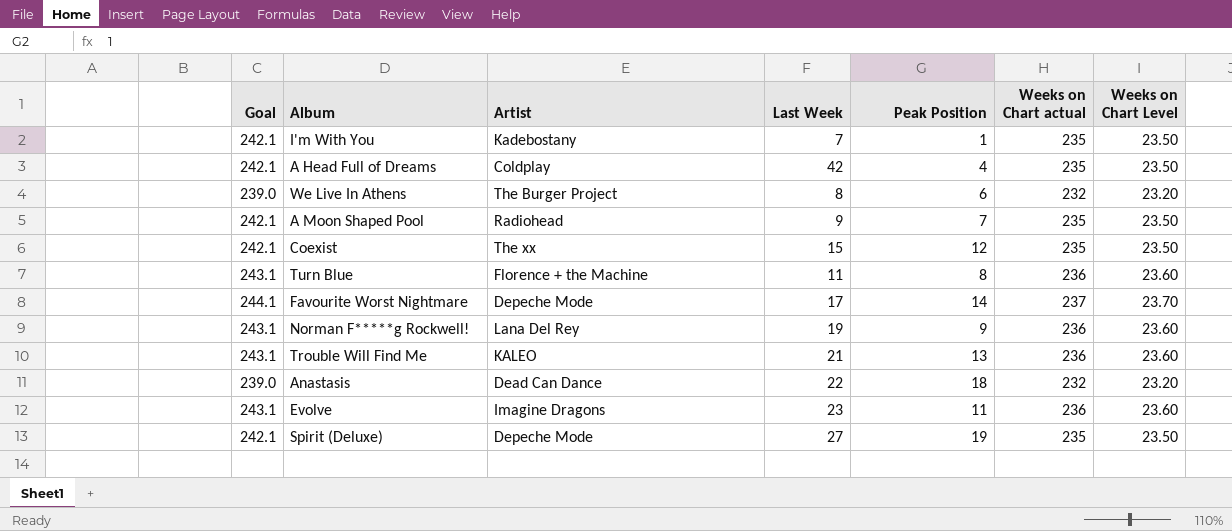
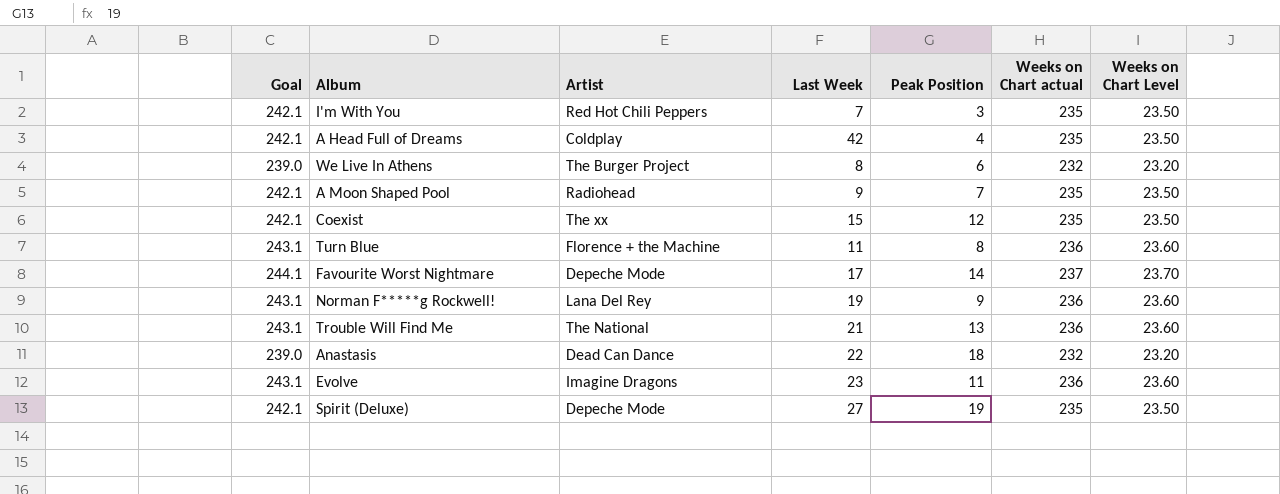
I'm With You | Artist: Kadebostany -> Red Hot Chili Peppers
I'm With You | Peak Position: 1 -> 3
Trouble Will Find Me | Artist: KALEO -> The National

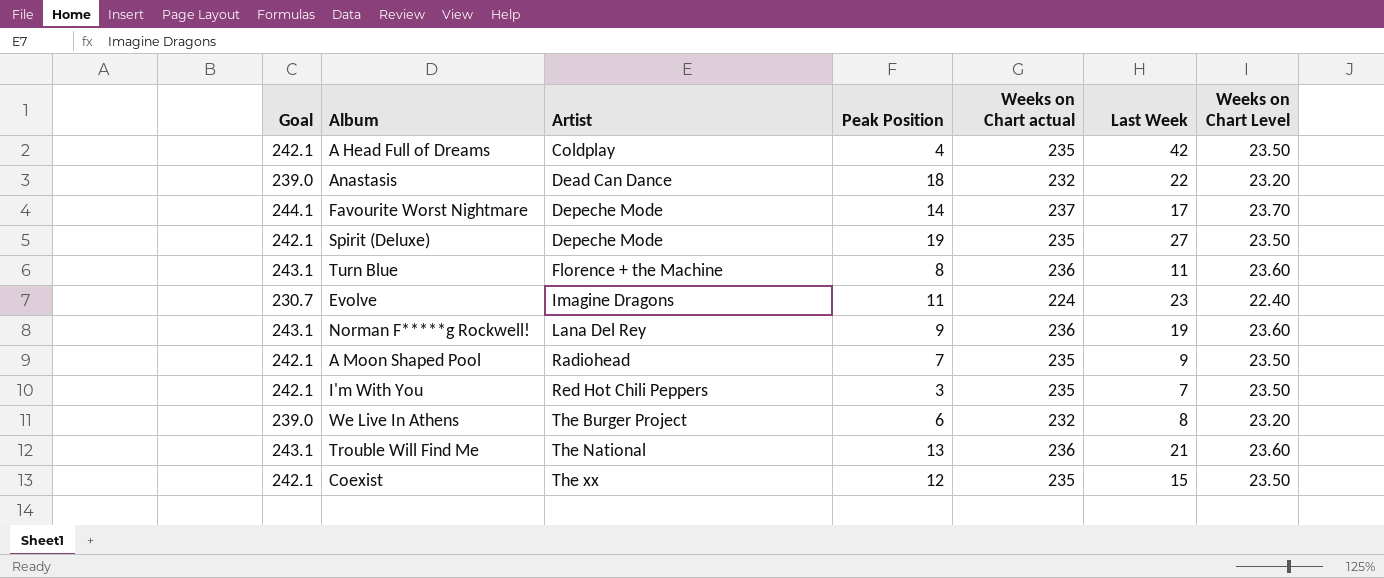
row order: none -> Artist ascending
column Last Week | position: 4 -> 6
Evolve | Goal: 243.1 -> 230.7
Evolve | Weeks on Chart actual: 236 -> 224
Evolve | Weeks on Chart Level: 23.60 -> 22.40

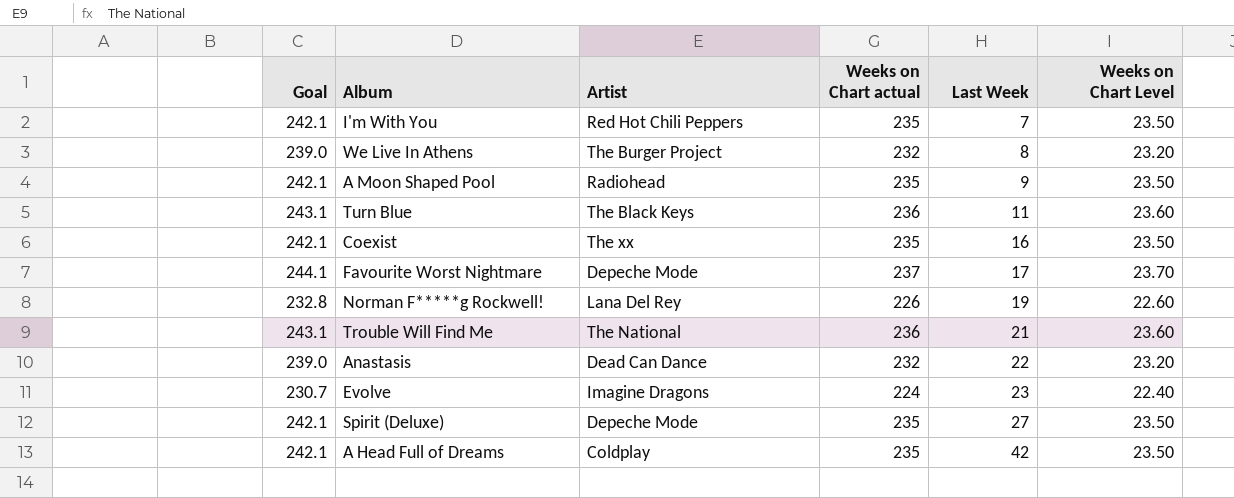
row order: Artist ascending -> Last Week ascending
column Peak Position | position: 4 -> none
Turn Blue | Artist: Florence + the Machine -> The Black Keys
Coexist | Last Week: 15 -> 16
Norman F*****g Rockwell! | Goal: 243.1 -> 232.8
Norman F*****g Rockwell! | Weeks on Chart actual: 236 -> 226
Norman F*****g Rockwell! | Weeks on Chart Level: 23.60 -> 22.60

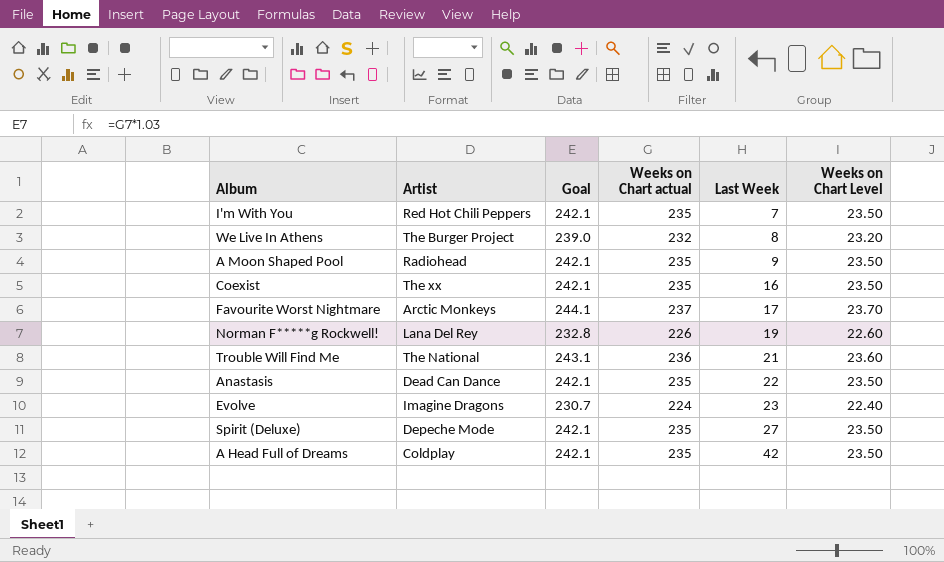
column Goal | position: 1 -> 3
row Turn Blue: 243.1 | The Black Keys | 236 | 11 | 23.60 -> none
Favourite Worst Nightmare | Artist: Depeche Mode -> Arctic Monkeys
Anastasis | Goal: 239.0 -> 242.1
Anastasis | Weeks on Chart actual: 232 -> 235
Anastasis | Weeks on Chart Level: 23.20 -> 23.50

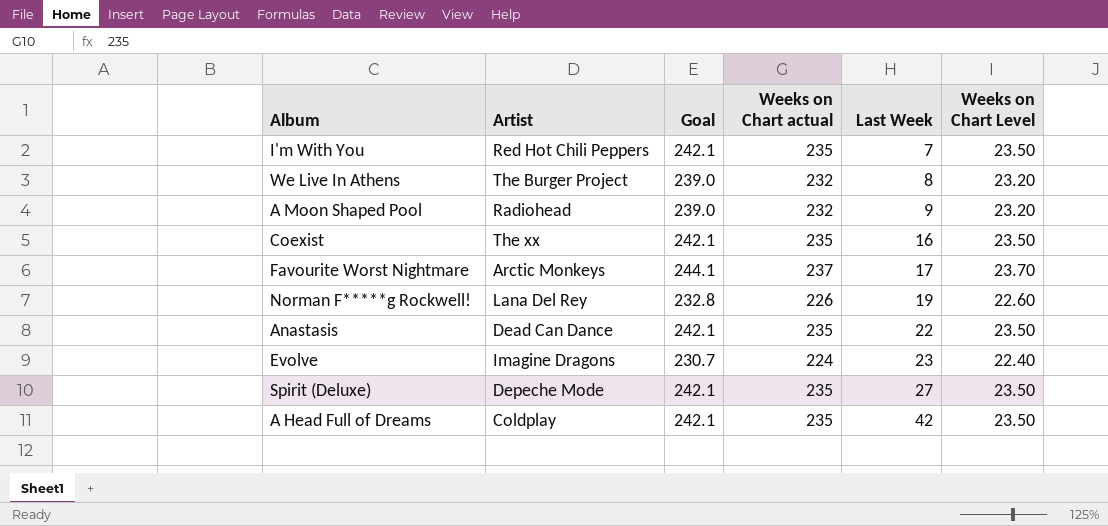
row Trouble Will Find Me: The National | 243.1 | 236 | 21 | 23.60 -> none
A Moon Shaped Pool | Goal: 242.1 -> 239.0
A Moon Shaped Pool | Weeks on Chart actual: 235 -> 232
A Moon Shaped Pool | Weeks on Chart Level: 23.50 -> 23.20

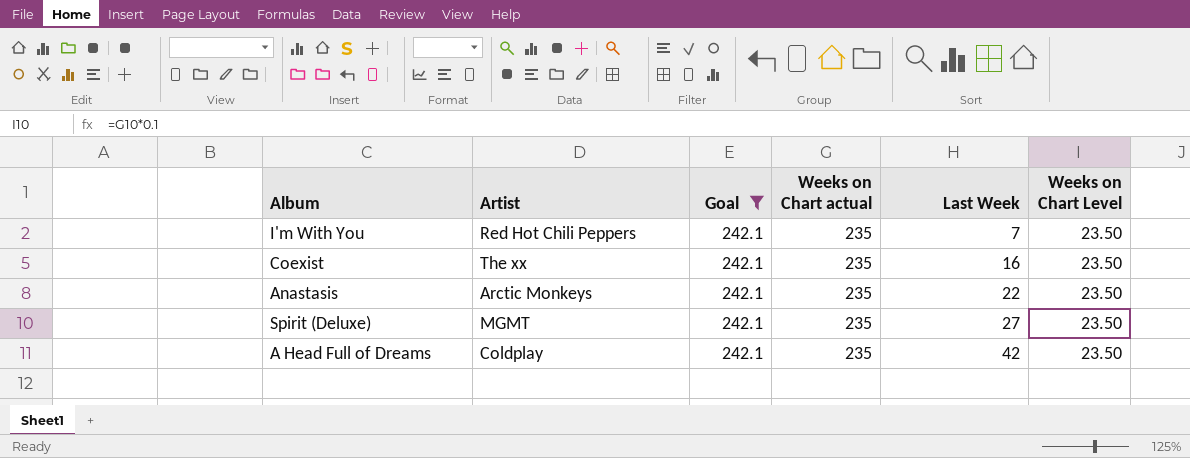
filter: none -> Goal = 242.1
Anastasis | Artist: Dead Can Dance -> Arctic Monkeys
Spirit (Deluxe) | Artist: Depeche Mode -> MGMT

